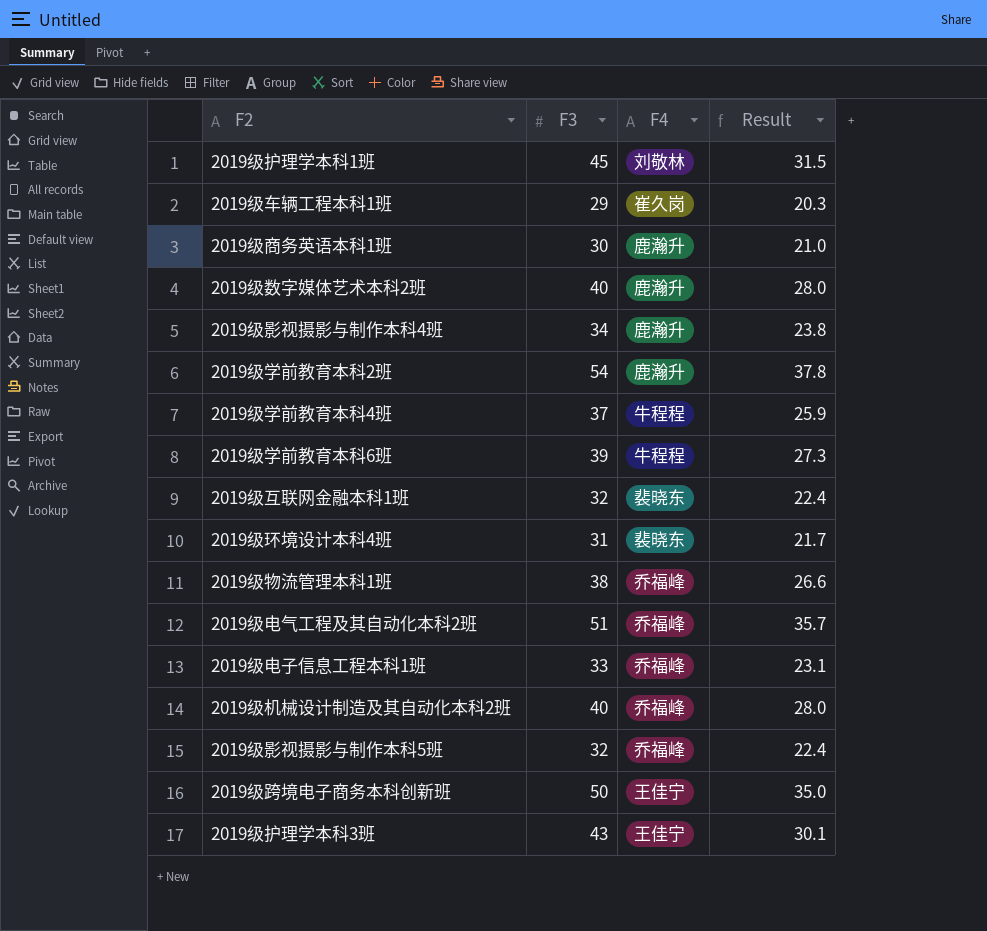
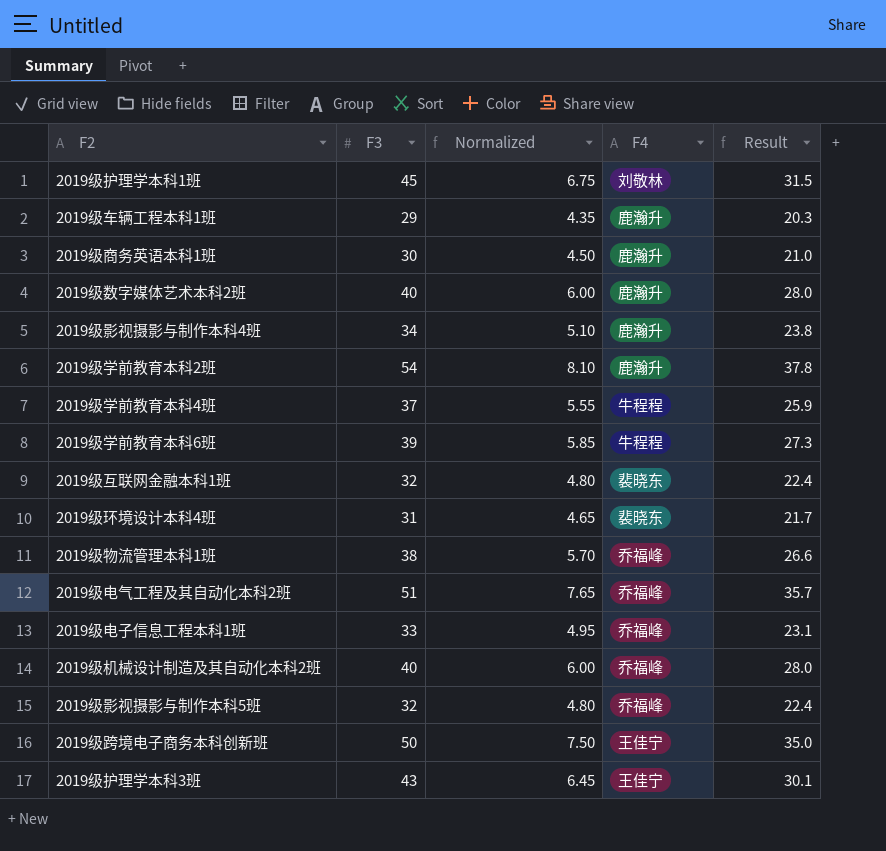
column Normalized | formula: none -> [F3] * 0.15
2019级车辆工程本科1班 | F4: 崔久岗 -> 鹿瀚升

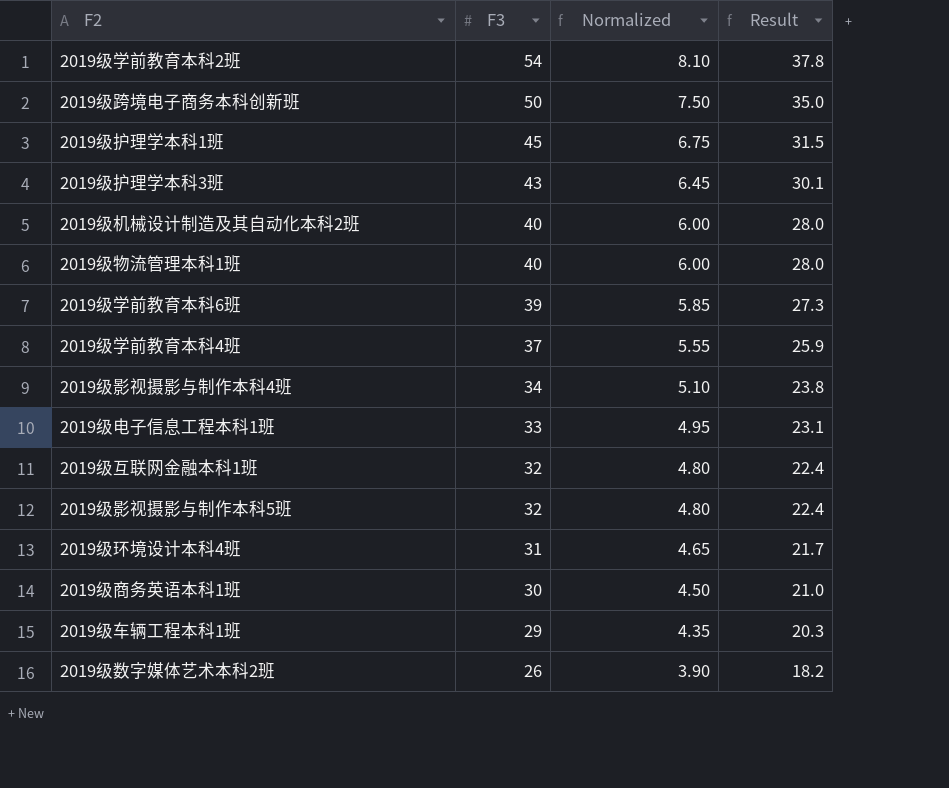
row order: none -> F3 descending
column F4 | position: 4 -> none
row 2019级电气工程及其自动化本科2班: 51 | 7.65 | 乔福峰 | 35.7 -> none
2019级物流管理本科1班 | F3: 38 -> 40
2019级物流管理本科1班 | Normalized: 5.70 -> 6.00
2019级物流管理本科1班 | Result: 26.6 -> 28.0
2019级数字媒体艺术本科2班 | F3: 40 -> 26
2019级数字媒体艺术本科2班 | Normalized: 6.00 -> 3.90
2019级数字媒体艺术本科2班 | Result: 28.0 -> 18.2

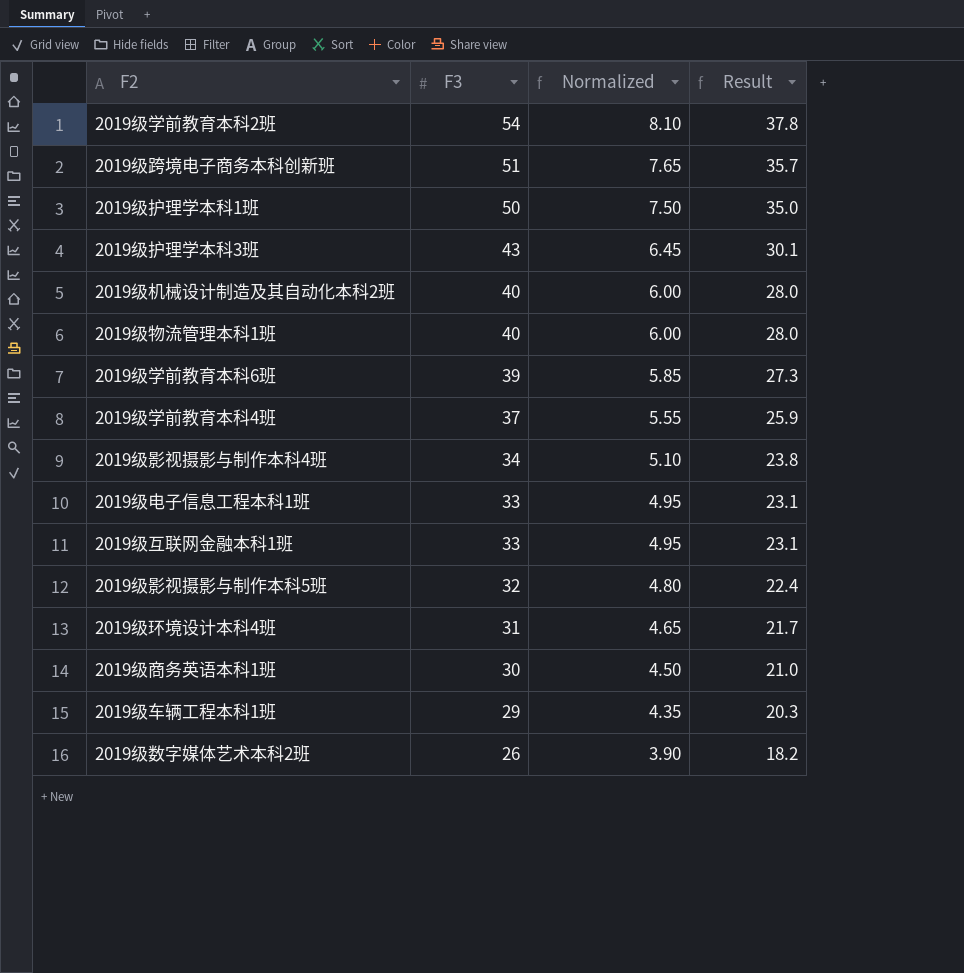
2019级跨境电子商务本科创新班 | F3: 50 -> 51
2019级跨境电子商务本科创新班 | Normalized: 7.50 -> 7.65
2019级跨境电子商务本科创新班 | Result: 35.0 -> 35.7
2019级护理学本科1班 | F3: 45 -> 50
2019级护理学本科1班 | Normalized: 6.75 -> 7.50
2019级护理学本科1班 | Result: 31.5 -> 35.0
2019级互联网金融本科1班 | F3: 32 -> 33
2019级互联网金融本科1班 | Normalized: 4.80 -> 4.95
2019级互联网金融本科1班 | Result: 22.4 -> 23.1

